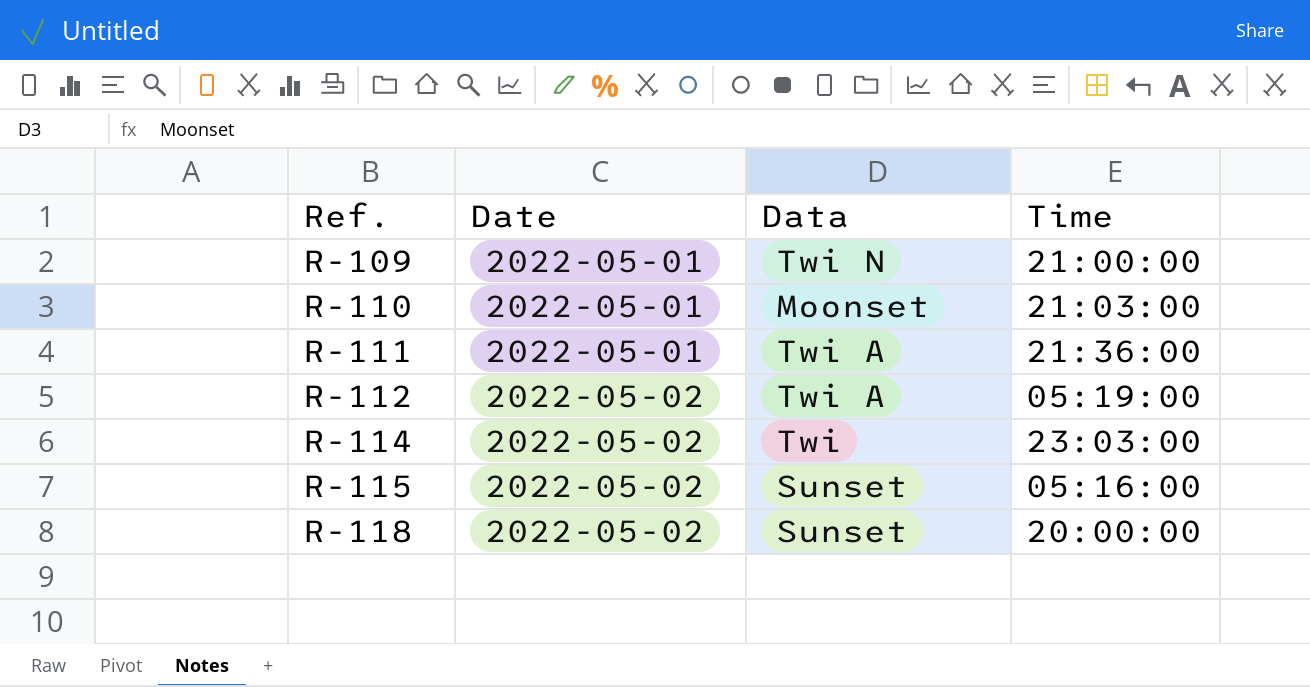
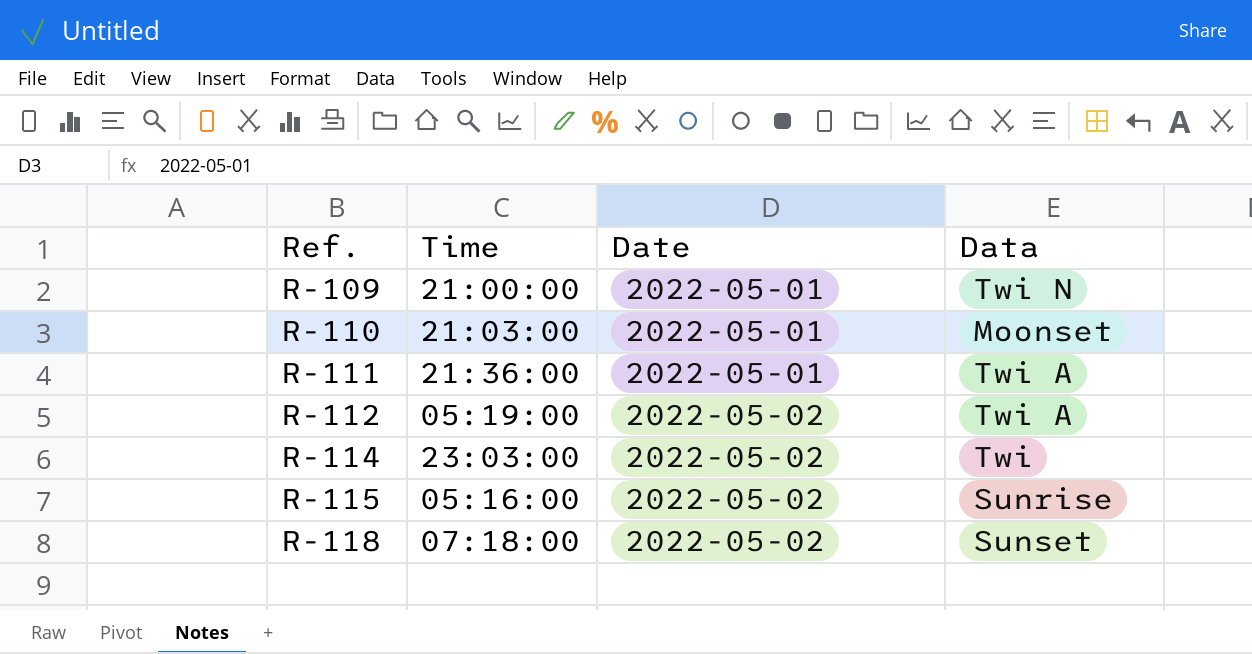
column Time | position: 4 -> 2
R-115 | Data: Sunset -> Sunrise
R-118 | Time: 20:00:00 -> 07:18:00

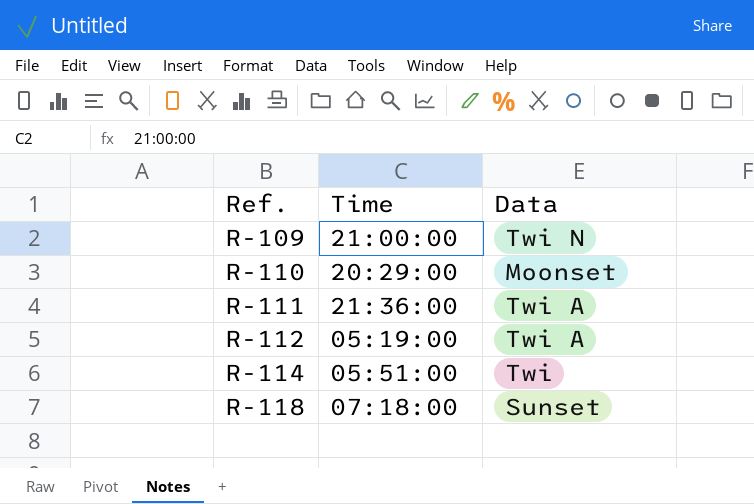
column Date | position: 3 -> none
row R-115: 05:16:00 | 2022-05-02 | Sunrise -> none
R-110 | Time: 21:03:00 -> 20:29:00
R-114 | Time: 23:03:00 -> 05:51:00

